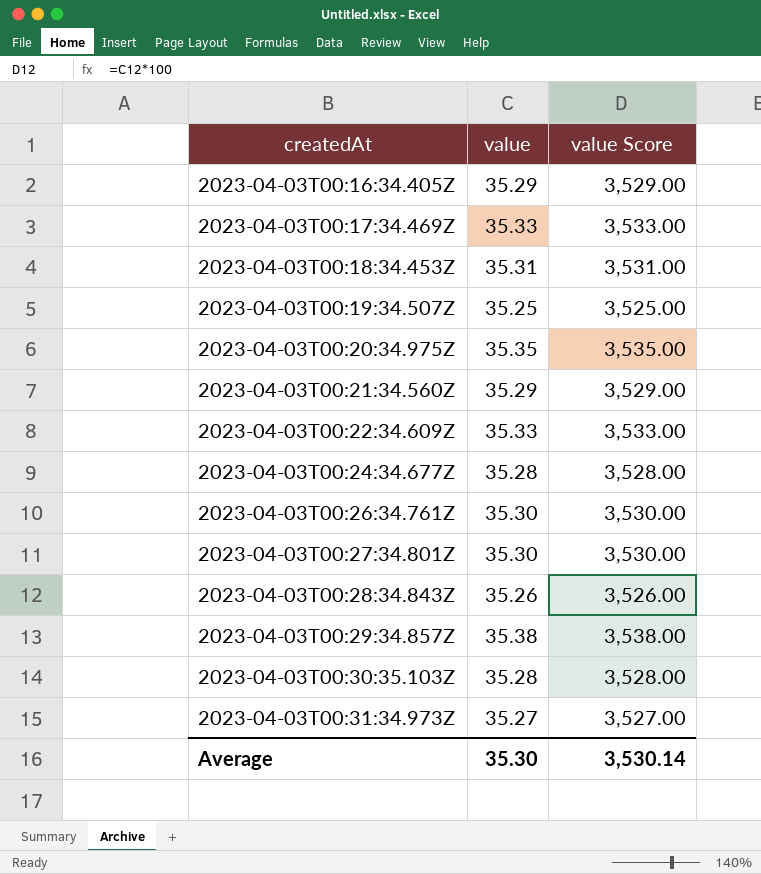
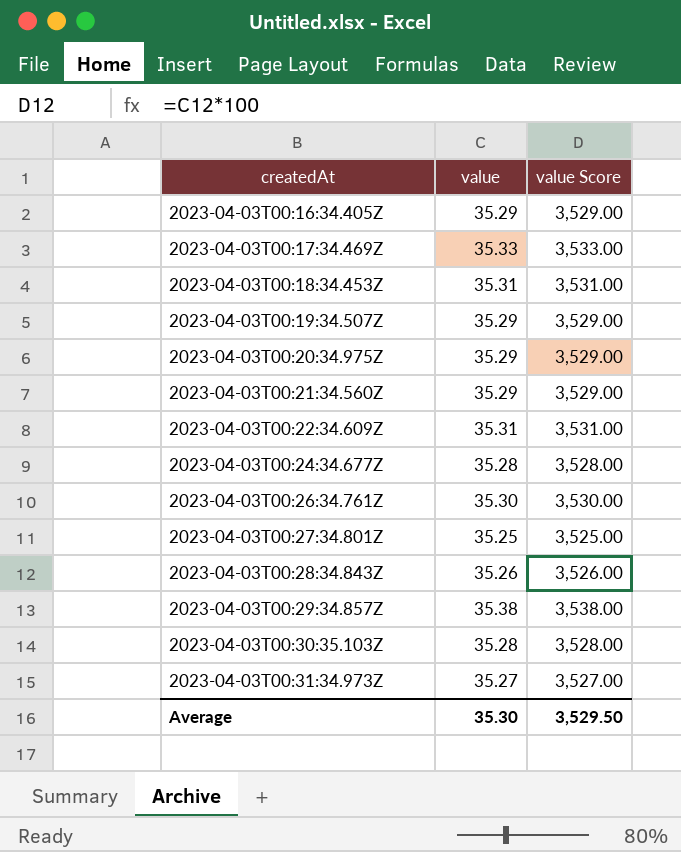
2023-04-03T00:19:34.507Z | value: 35.25 -> 35.29
2023-04-03T00:19:34.507Z | value Score: 3,525.00 -> 3,529.00
2023-04-03T00:20:34.975Z | value: 35.35 -> 35.29
2023-04-03T00:20:34.975Z | value Score: 3,535.00 -> 3,529.00
2023-04-03T00:22:34.609Z | value: 35.33 -> 35.31
2023-04-03T00:22:34.609Z | value Score: 3,533.00 -> 3,531.00
2023-04-03T00:27:34.801Z | value: 35.30 -> 35.25
2023-04-03T00:27:34.801Z | value Score: 3,530.00 -> 3,525.00
Average | value Score: 3,530.14 -> 3,529.50

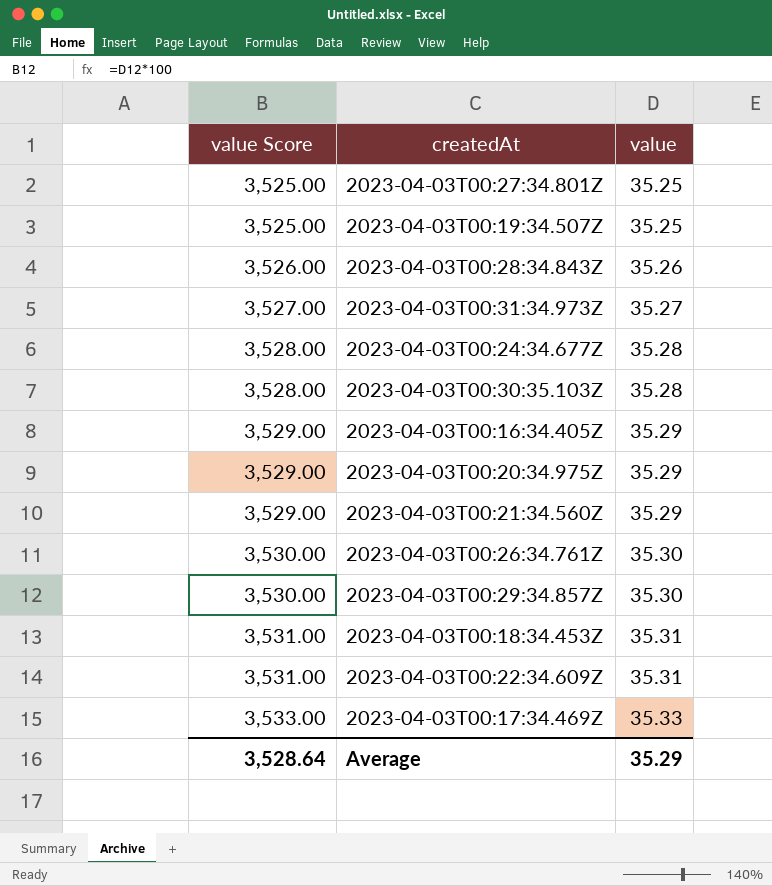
row order: createdAt ascending -> value Score ascending
column value Score | position: 3 -> 1
2023-04-03T00:19:34.507Z | value Score: 3,529.00 -> 3,525.00
2023-04-03T00:19:34.507Z | value: 35.29 -> 35.25
2023-04-03T00:29:34.857Z | value Score: 3,538.00 -> 3,530.00
2023-04-03T00:29:34.857Z | value: 35.38 -> 35.30
Average | value Score: 3,529.50 -> 3,528.64
Average | value: 35.30 -> 35.29

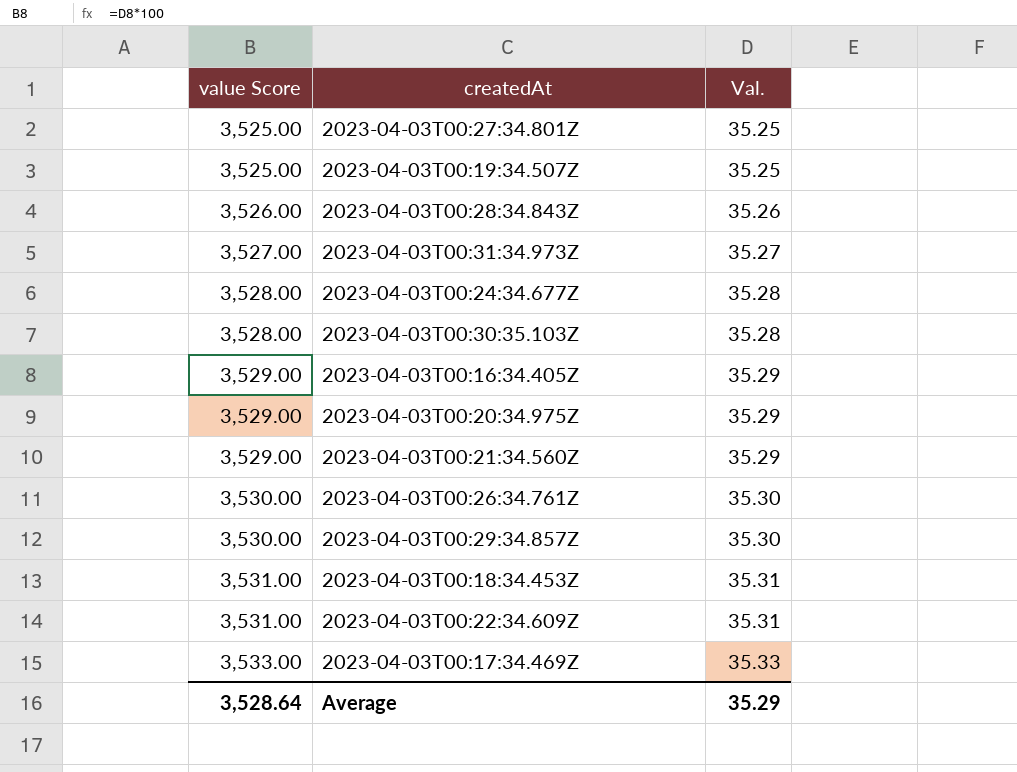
column name: value -> Val.

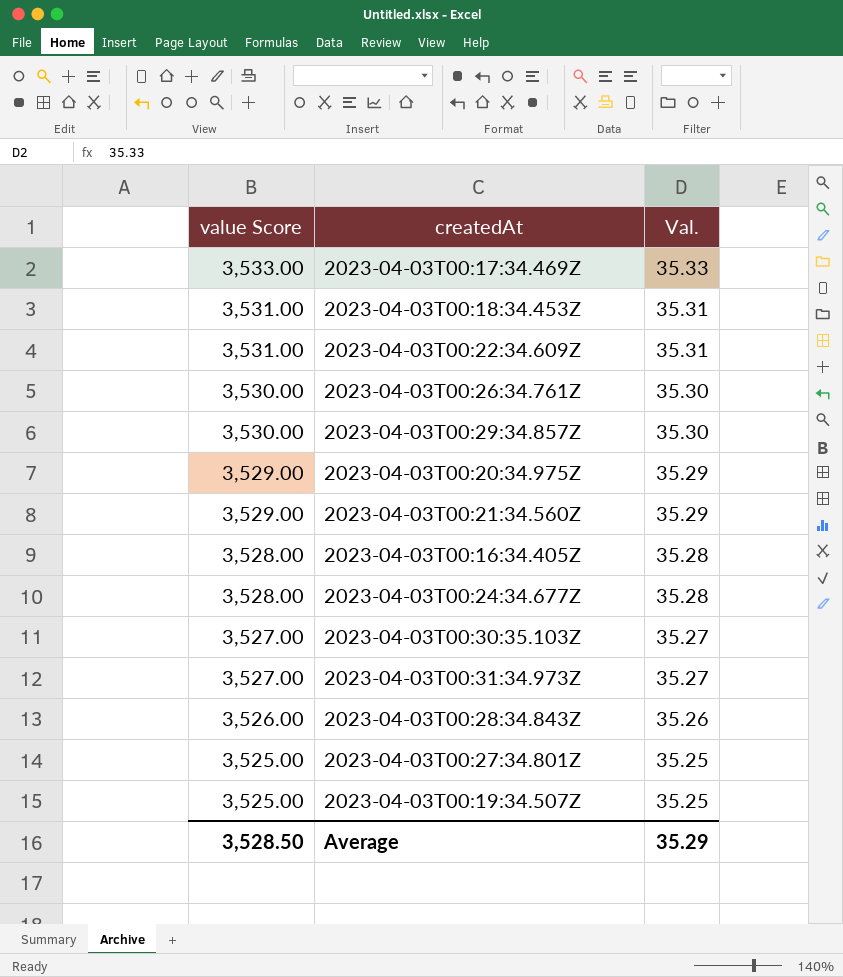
row order: value Score ascending -> value Score descending
2023-04-03T00:16:34.405Z | value Score: 3,529.00 -> 3,528.00
2023-04-03T00:16:34.405Z | Val.: 35.29 -> 35.28
2023-04-03T00:30:35.103Z | value Score: 3,528.00 -> 3,527.00
2023-04-03T00:30:35.103Z | Val.: 35.28 -> 35.27
Average | value Score: 3,528.64 -> 3,528.50

